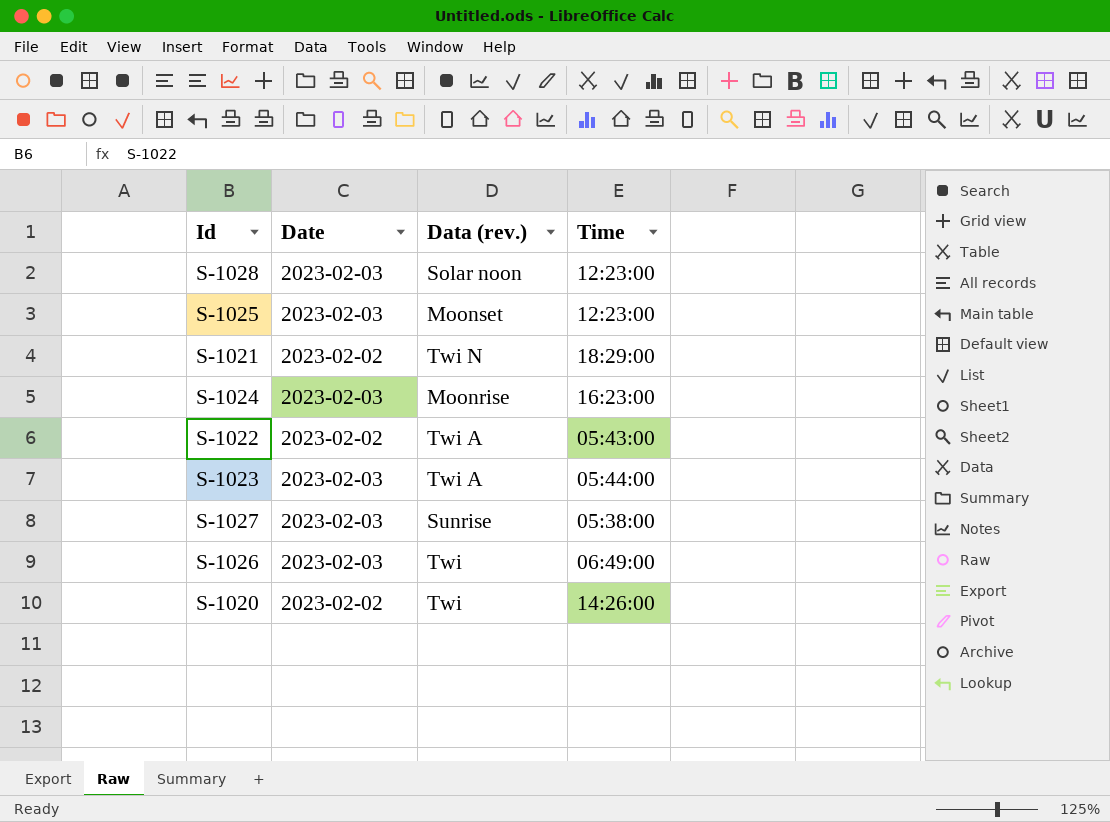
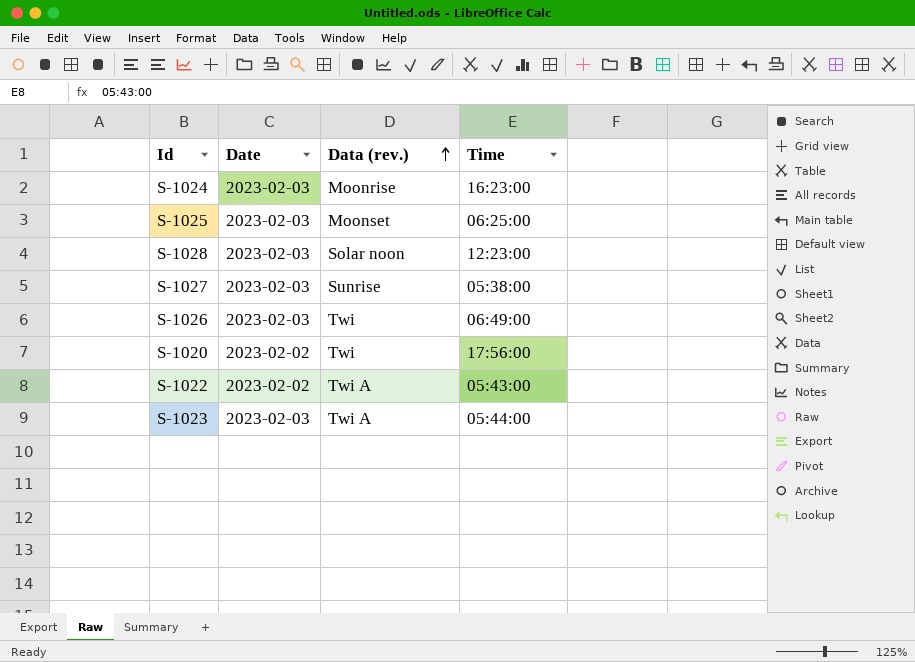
row order: none -> Data (rev.) ascending
row S-1021: 2023-02-02 | Twi N | 18:29:00 -> none
S-1025 | Time: 12:23:00 -> 06:25:00
S-1020 | Time: 14:26:00 -> 17:56:00

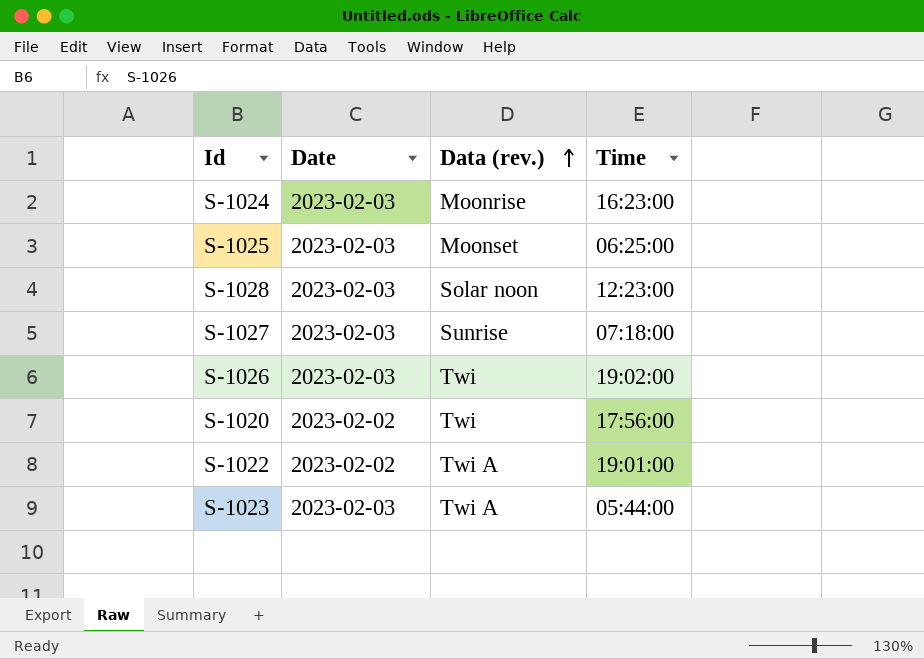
S-1027 | Time: 05:38:00 -> 07:18:00
S-1026 | Time: 06:49:00 -> 19:02:00
S-1022 | Time: 05:43:00 -> 19:01:00

